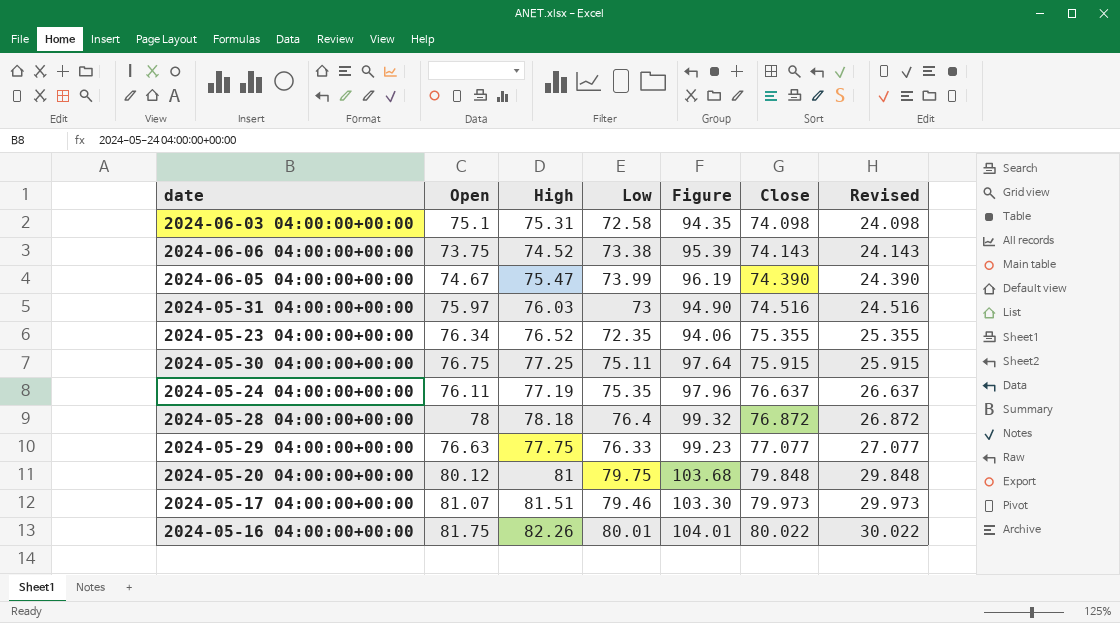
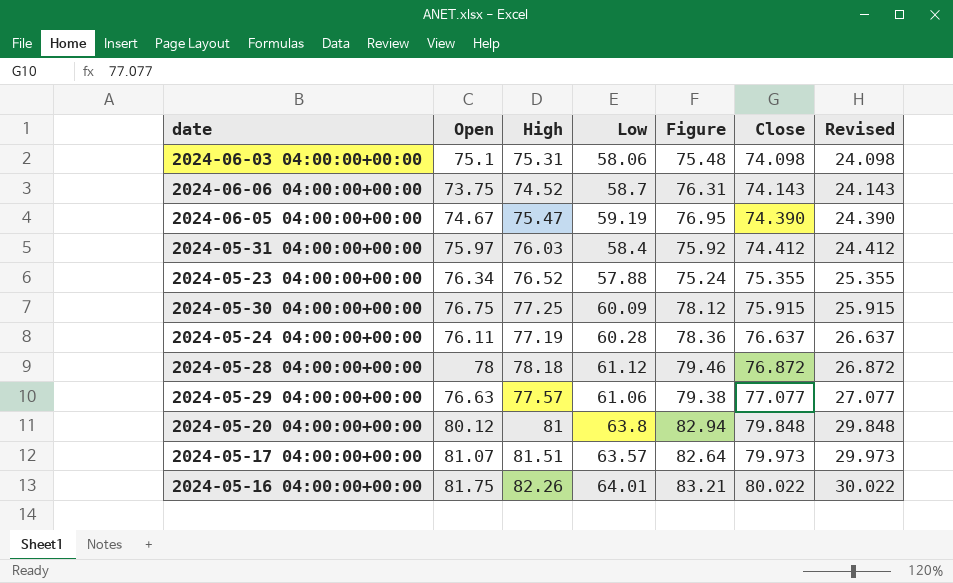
2024-06-03 04:00:00+00:00 | Low: 72.58 -> 58.06
2024-06-03 04:00:00+00:00 | Figure: 94.35 -> 75.48
2024-06-06 04:00:00+00:00 | Low: 73.38 -> 58.7
2024-06-06 04:00:00+00:00 | Figure: 95.39 -> 76.31
2024-06-05 04:00:00+00:00 | Low: 73.99 -> 59.19
2024-06-05 04:00:00+00:00 | Figure: 96.19 -> 76.95
2024-05-31 04:00:00+00:00 | Low: 73 -> 58.4
2024-05-31 04:00:00+00:00 | Figure: 94.90 -> 75.92
2024-05-31 04:00:00+00:00 | Close: 74.516 -> 74.412
2024-05-31 04:00:00+00:00 | Revised: 24.516 -> 24.412
2024-05-23 04:00:00+00:00 | Low: 72.35 -> 57.88
2024-05-23 04:00:00+00:00 | Figure: 94.06 -> 75.24
2024-05-30 04:00:00+00:00 | Low: 75.11 -> 60.09
2024-05-30 04:00:00+00:00 | Figure: 97.64 -> 78.12
2024-05-24 04:00:00+00:00 | Low: 75.35 -> 60.28
2024-05-24 04:00:00+00:00 | Figure: 97.96 -> 78.36
2024-05-28 04:00:00+00:00 | Low: 76.4 -> 61.12
2024-05-28 04:00:00+00:00 | Figure: 99.32 -> 79.46
2024-05-29 04:00:00+00:00 | High: 77.75 -> 77.57
2024-05-29 04:00:00+00:00 | Low: 76.33 -> 61.06
2024-05-29 04:00:00+00:00 | Figure: 99.23 -> 79.38
2024-05-20 04:00:00+00:00 | Low: 79.75 -> 63.8
2024-05-20 04:00:00+00:00 | Figure: 103.68 -> 82.94
2024-05-17 04:00:00+00:00 | Low: 79.46 -> 63.57
2024-05-17 04:00:00+00:00 | Figure: 103.30 -> 82.64
2024-05-16 04:00:00+00:00 | Low: 80.01 -> 64.01
2024-05-16 04:00:00+00:00 | Figure: 104.01 -> 83.21

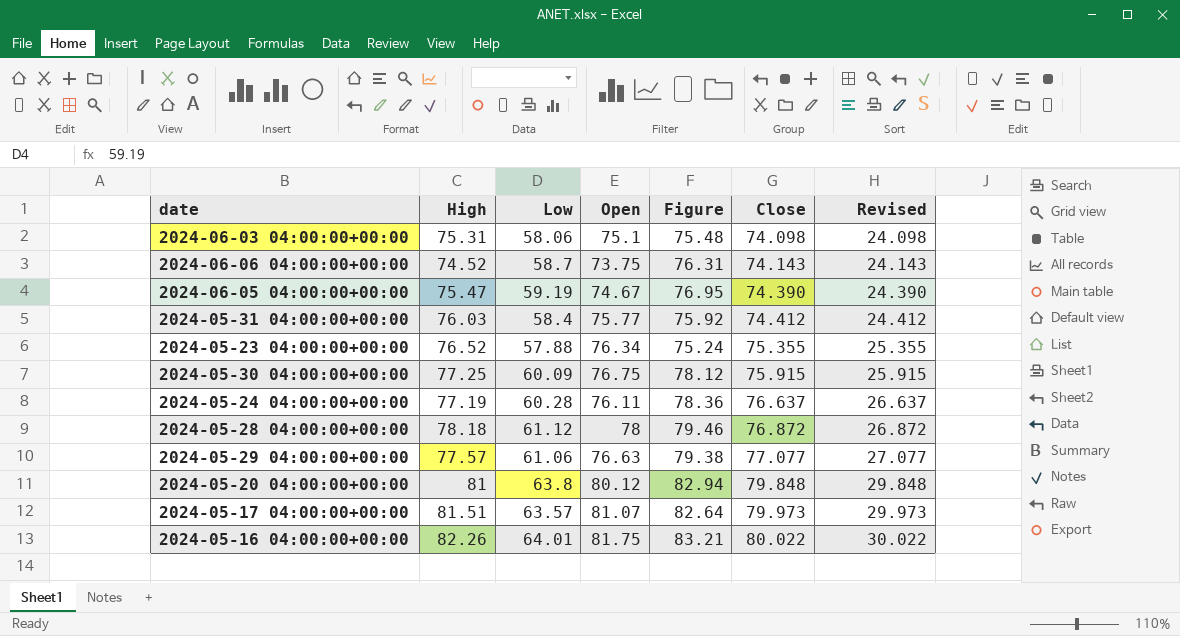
column Open | position: 2 -> 4
2024-05-31 04:00:00+00:00 | Open: 75.97 -> 75.77

